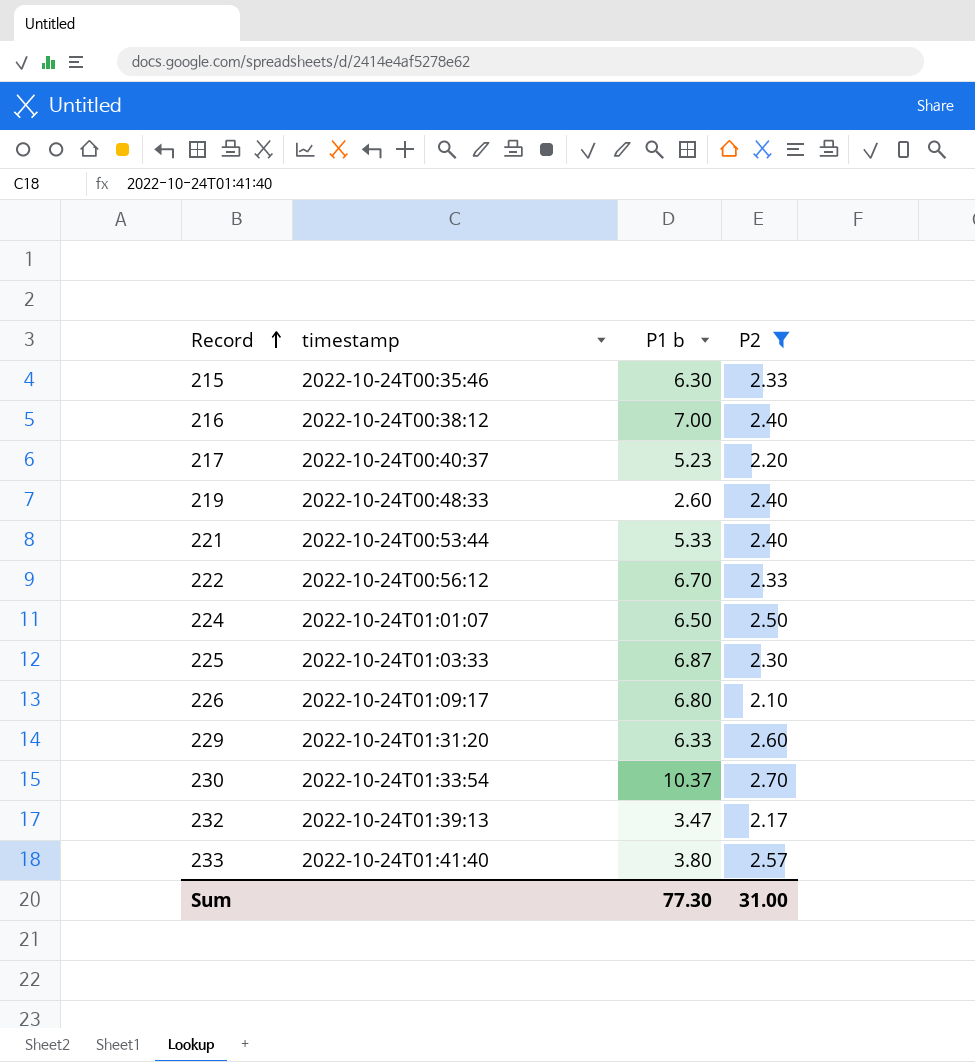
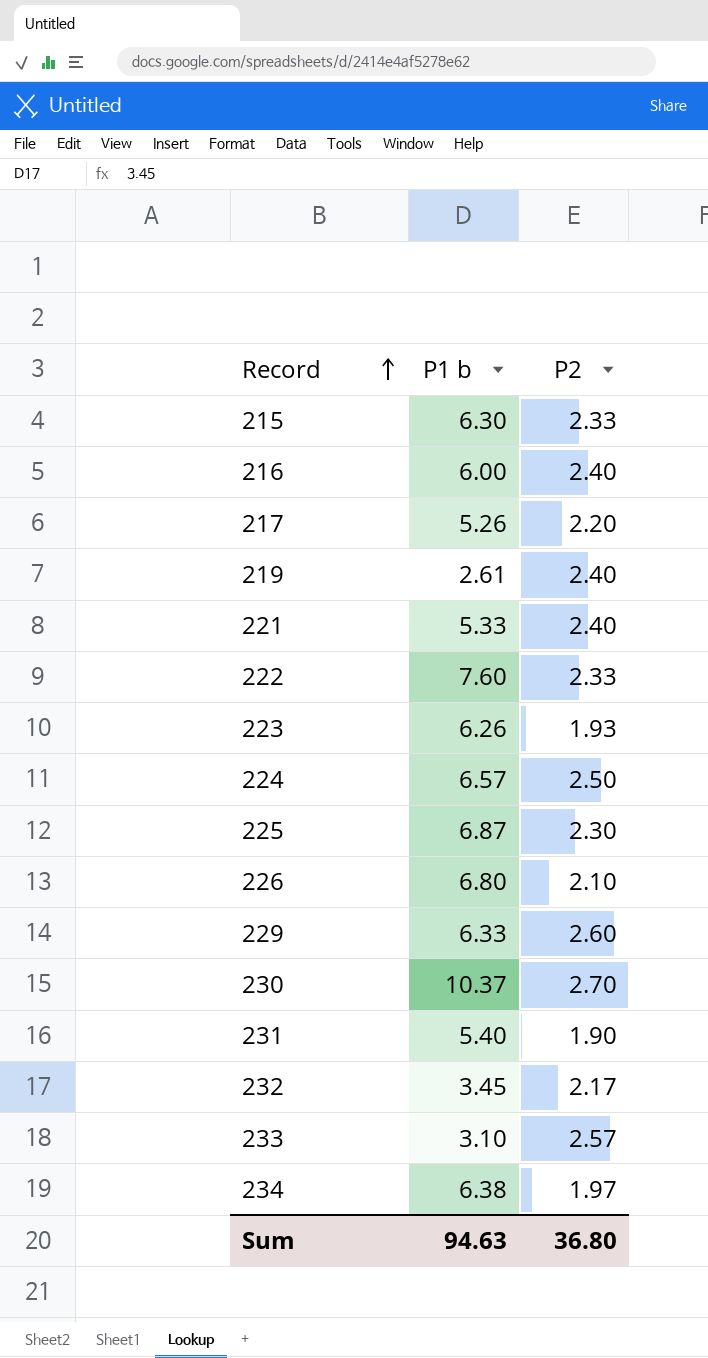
filter: P2 >= 2.10 -> none
column timestamp | position: 2 -> none
216 | P1 b: 7.00 -> 6.00
217 | P1 b: 5.23 -> 5.26
219 | P1 b: 2.60 -> 2.61
222 | P1 b: 6.70 -> 7.60
224 | P1 b: 6.50 -> 6.57
232 | P1 b: 3.47 -> 3.45
233 | P1 b: 3.80 -> 3.10
Sum | P1 b: 77.30 -> 94.63
Sum | P2: 31.00 -> 36.80

